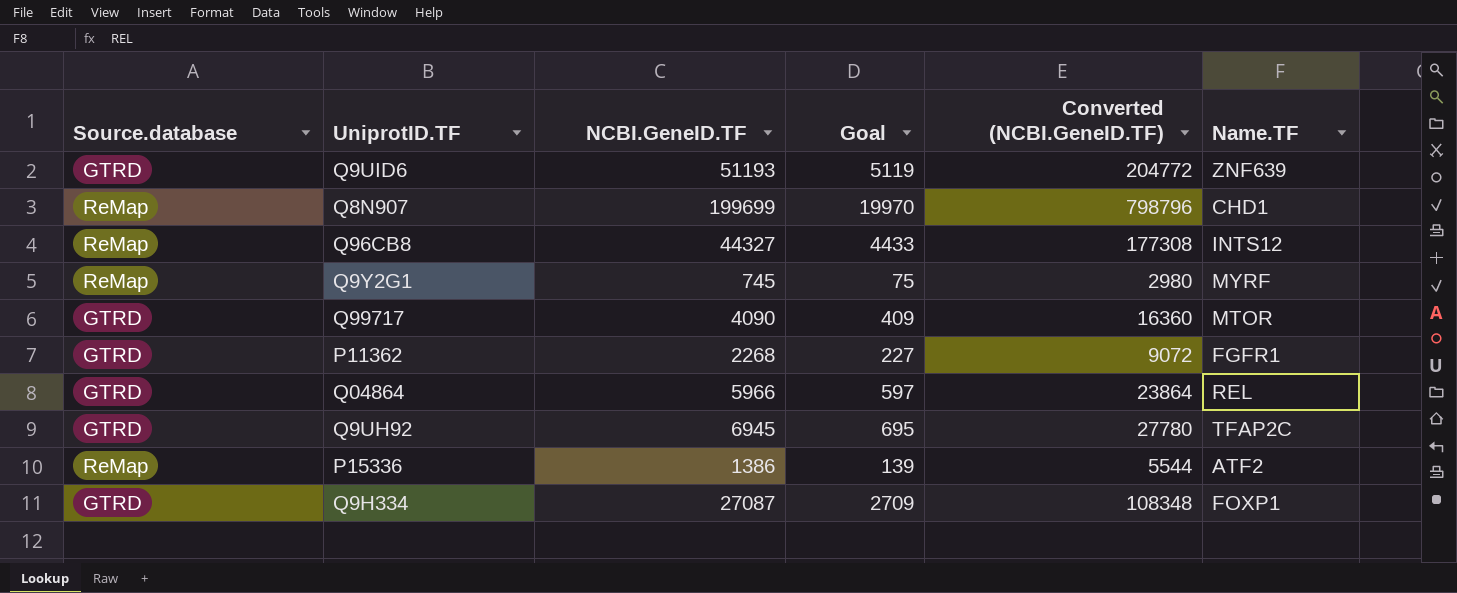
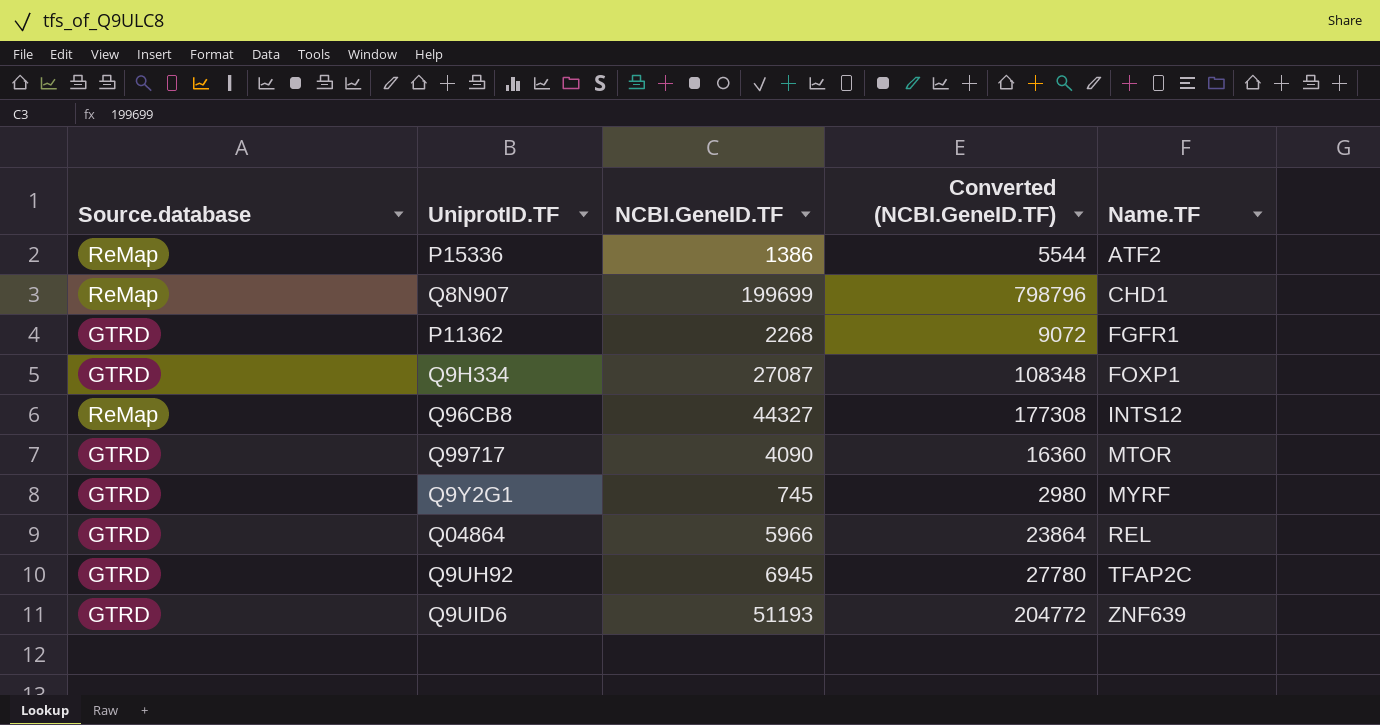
row order: none -> Name.TF ascending
column Goal | formula: [NCBI.GeneID.TF] * 0.1 -> none
Q9Y2G1 | Source.database: ReMap -> GTRD

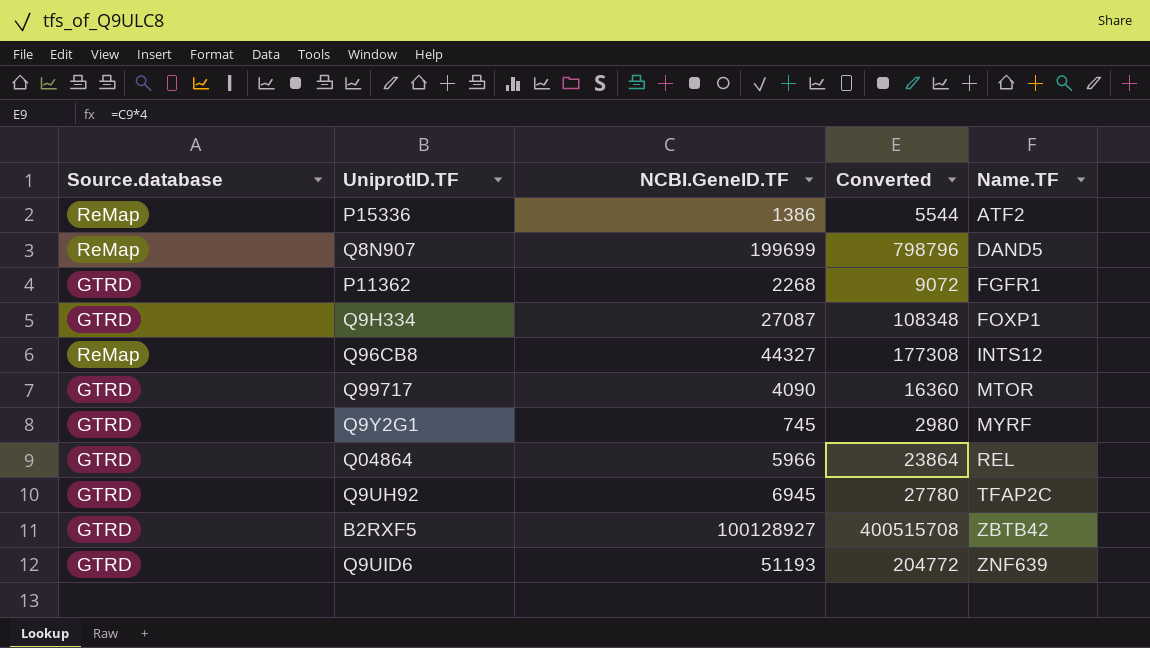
column name: Converted (NCBI.GeneID.TF) -> Converted
Q8N907 | Name.TF: CHD1 -> DAND5
row B2RXF5: none -> GTRD | 100128927 | 400515708 | ZBTB42

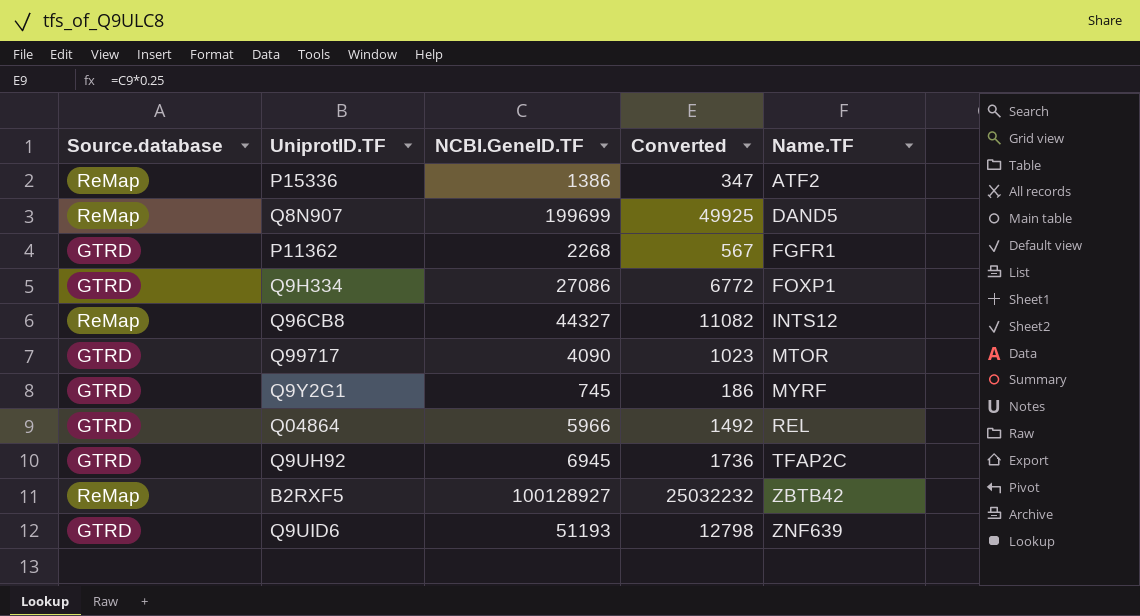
column Converted | formula: [NCBI.GeneID.TF] * 4 -> [NCBI.GeneID.TF] * 0.25
Q9H334 | NCBI.GeneID.TF: 27087 -> 27086
B2RXF5 | Source.database: GTRD -> ReMap

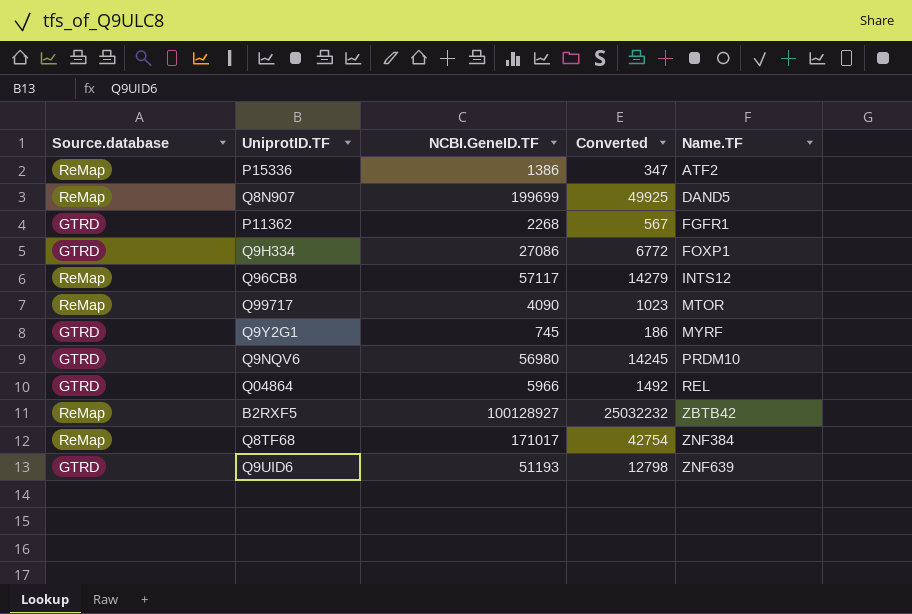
row Q9UH92: GTRD | 6945 | 1736 | TFAP2C -> none
Q96CB8 | NCBI.GeneID.TF: 44327 -> 57117
Q96CB8 | Converted: 11082 -> 14279
Q99717 | Source.database: GTRD -> ReMap
row Q9NQV6: none -> GTRD | 56980 | 14245 | PRDM10
row Q8TF68: none -> ReMap | 171017 | 42754 | ZNF384

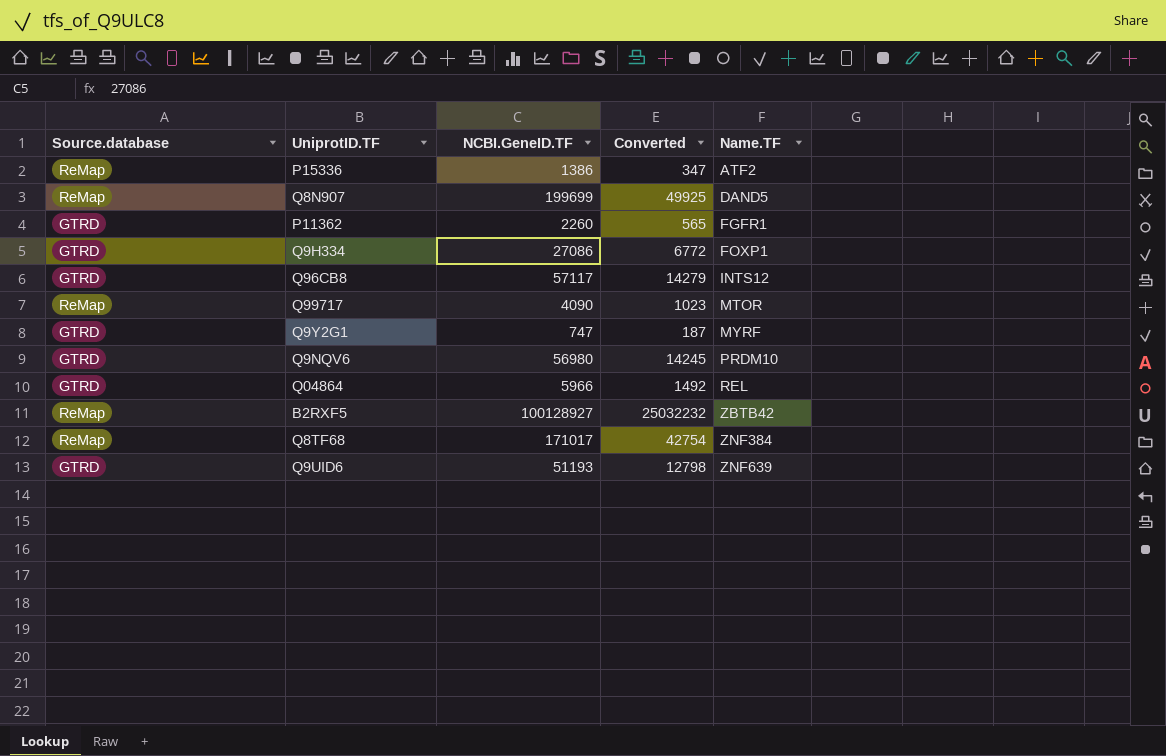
P11362 | NCBI.GeneID.TF: 2268 -> 2260
P11362 | Converted: 567 -> 565
Q96CB8 | Source.database: ReMap -> GTRD
Q9Y2G1 | NCBI.GeneID.TF: 745 -> 747
Q9Y2G1 | Converted: 186 -> 187

